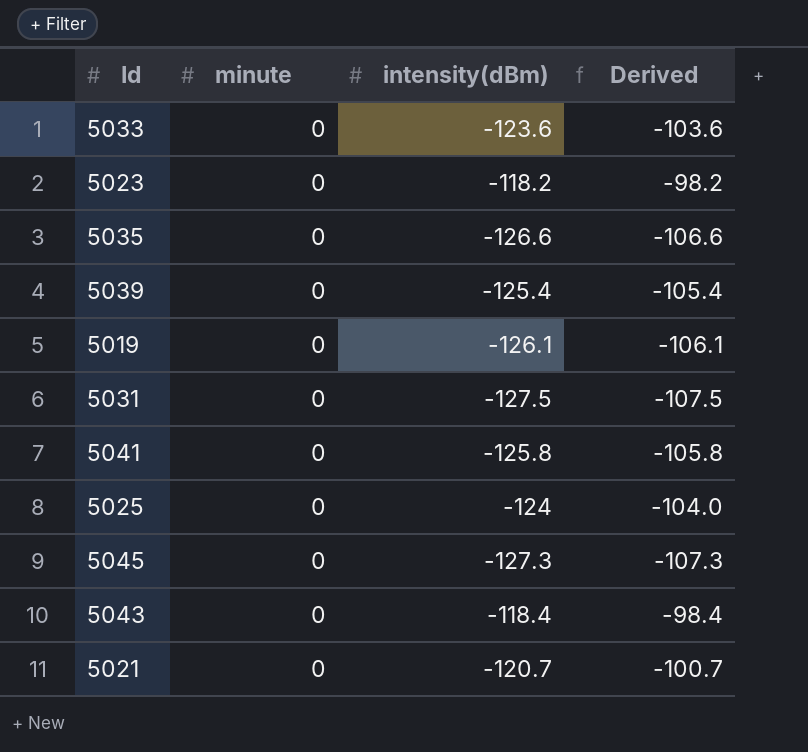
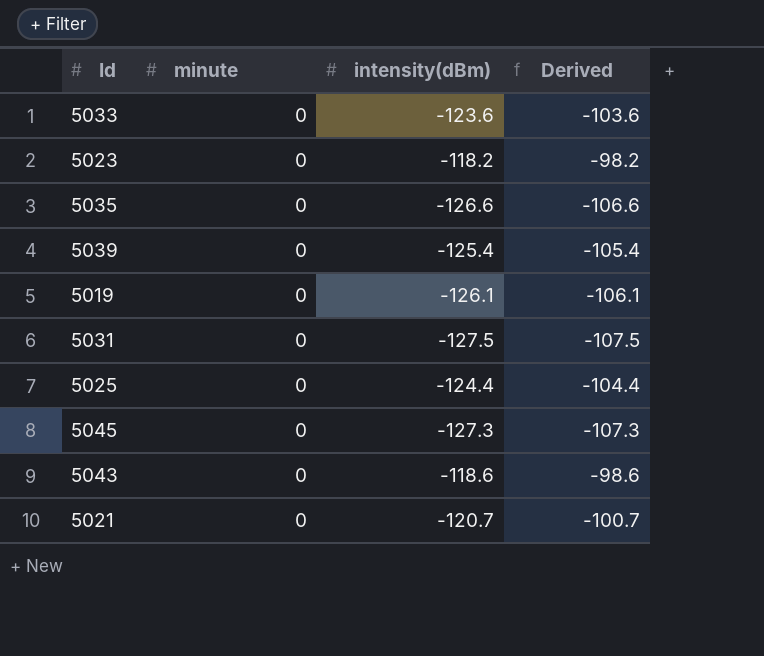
row 5041: 0 | -125.8 | -105.8 -> none
5025 | intensity(dBm): -124 -> -124.4
5025 | Derived: -104.0 -> -104.4
5043 | intensity(dBm): -118.4 -> -118.6
5043 | Derived: -98.4 -> -98.6

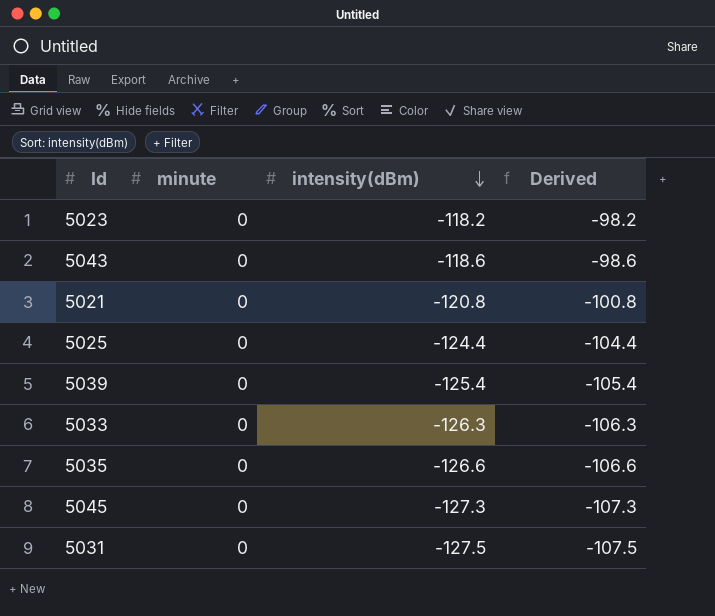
row order: none -> intensity(dBm) descending
row 5019: 0 | -126.1 | -106.1 -> none
5021 | intensity(dBm): -120.7 -> -120.8
5021 | Derived: -100.7 -> -100.8
5033 | intensity(dBm): -123.6 -> -126.3
5033 | Derived: -103.6 -> -106.3

